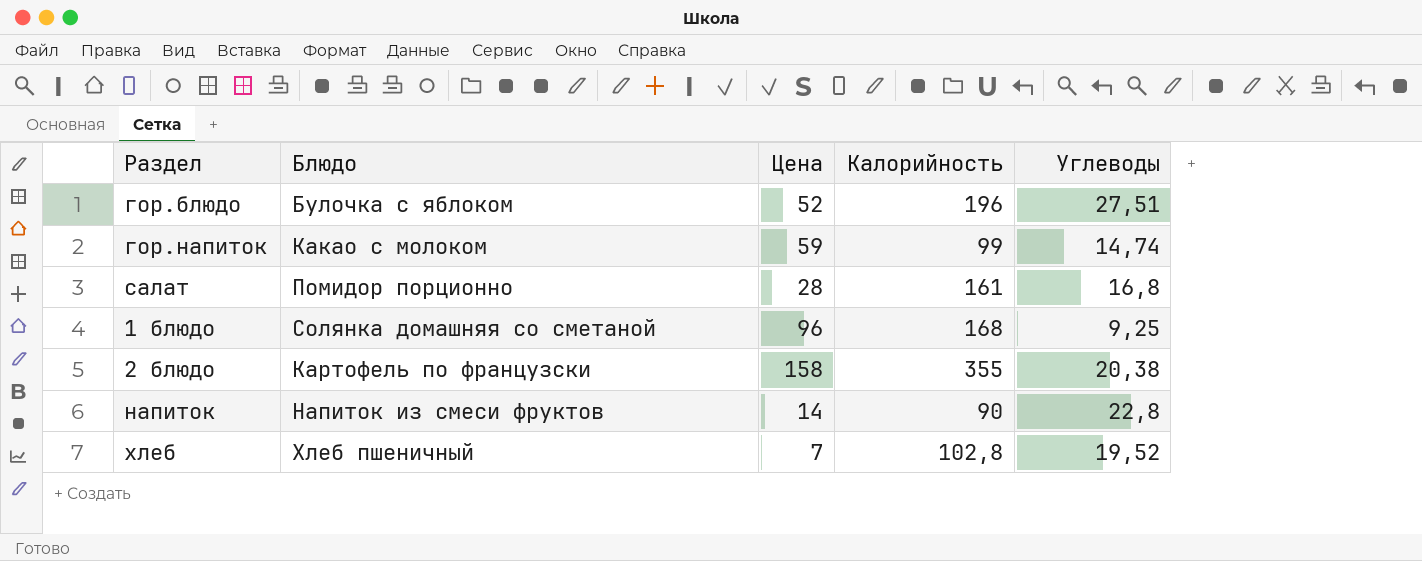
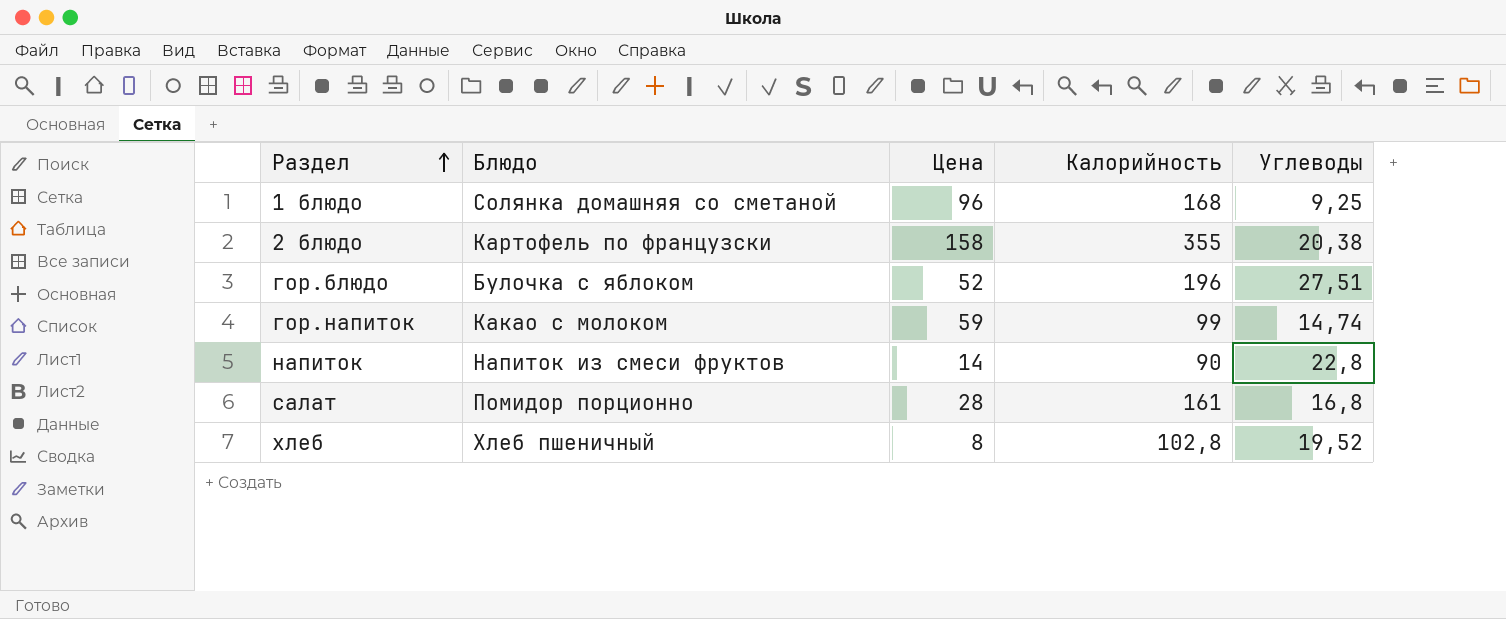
row order: none -> Раздел ascending
хлеб | Цена: 7 -> 8

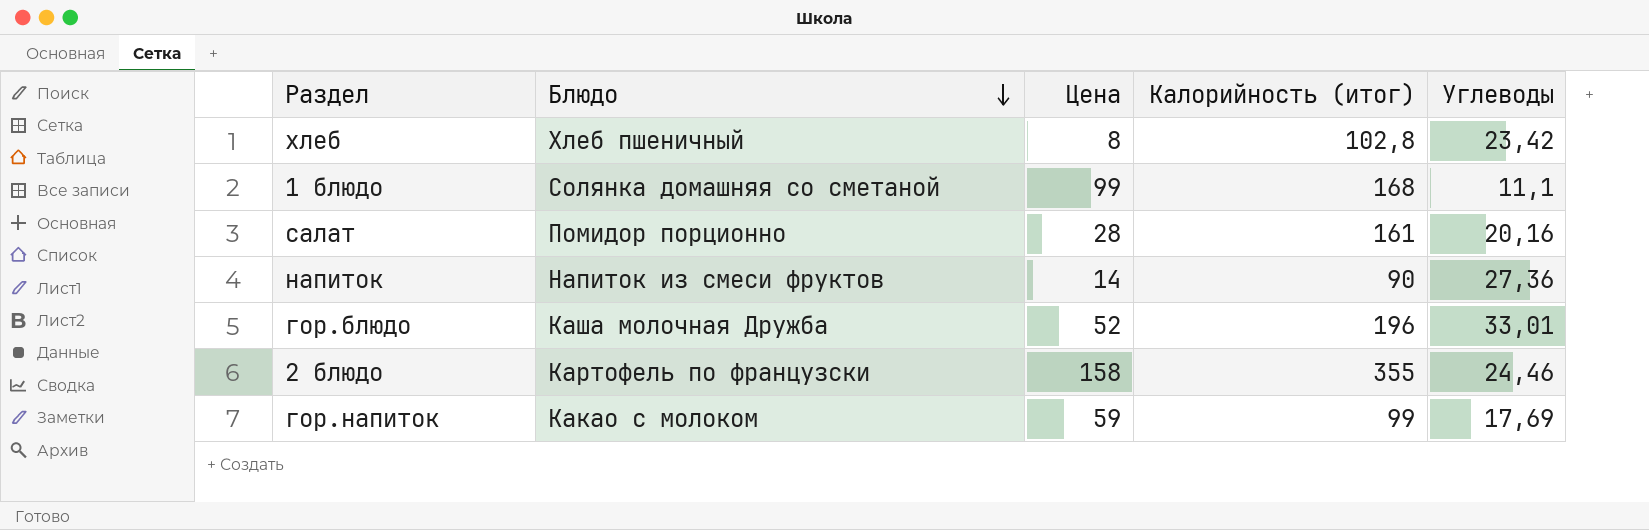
row order: Раздел ascending -> Блюдо descending
column name: Калорийность -> Калорийность (итог)
хлеб | Углеводы: 19,52 -> 23,42
1 блюдо | Цена: 96 -> 99
1 блюдо | Углеводы: 9,25 -> 11,1
салат | Углеводы: 16,8 -> 20,16
напиток | Углеводы: 22,8 -> 27,36
гор.блюдо | Блюдо: Булочка с яблоком -> Каша молочная Дружба
гор.блюдо | Углеводы: 27,51 -> 33,01
2 блюдо | Углеводы: 20,38 -> 24,46
гор.напиток | Углеводы: 14,74 -> 17,69

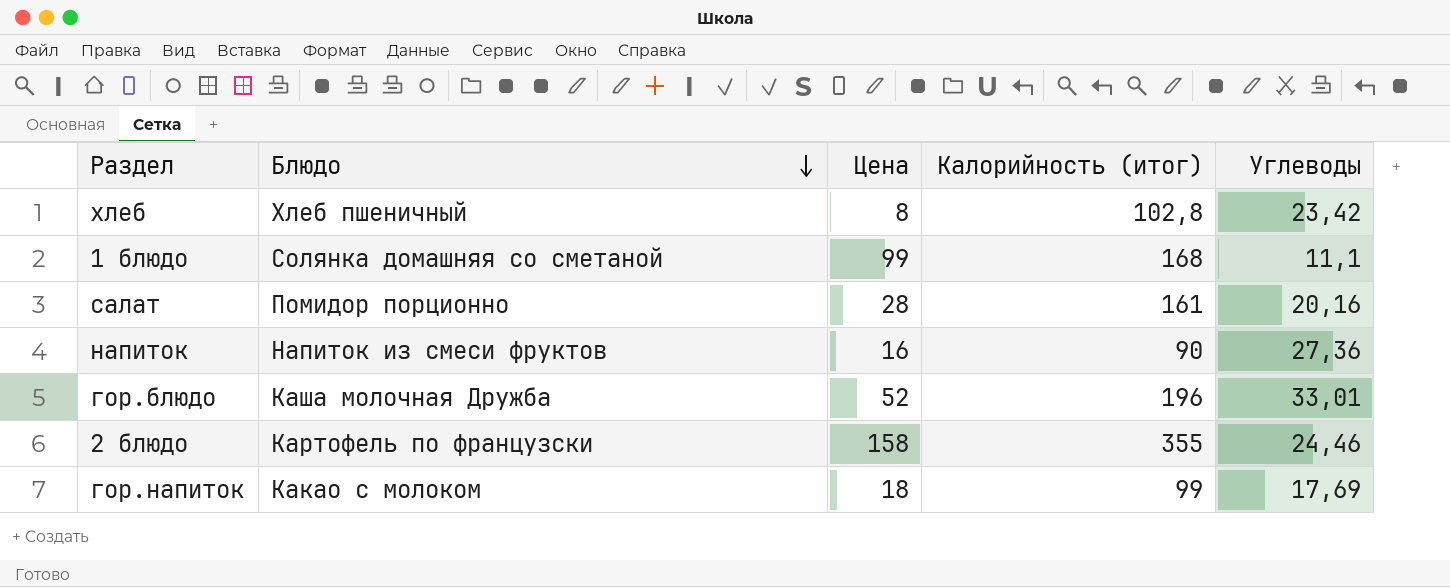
напиток | Цена: 14 -> 16
гор.напиток | Цена: 59 -> 18

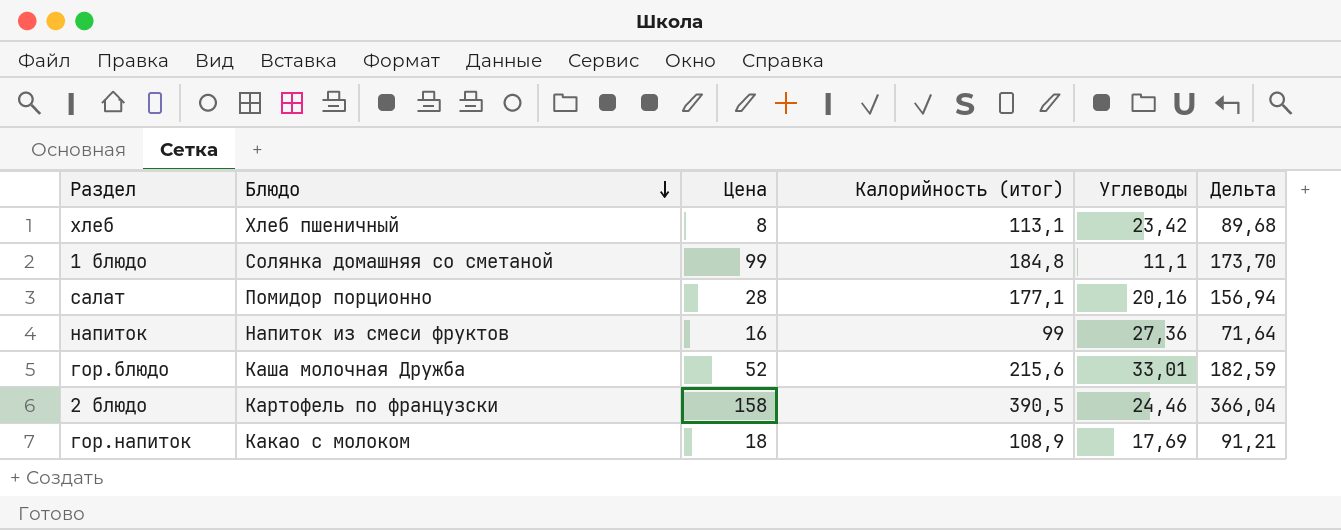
column Дельта | formula: none -> [Калорийность (итог)] - [Углеводы]
хлеб | Калорийность (итог): 102,8 -> 113,1
1 блюдо | Калорийность (итог): 168 -> 184,8
салат | Калорийность (итог): 161 -> 177,1
напиток | Калорийность (итог): 90 -> 99
гор.блюдо | Калорийность (итог): 196 -> 215,6
2 блюдо | Калорийность (итог): 355 -> 390,5
гор.напиток | Калорийность (итог): 99 -> 108,9

